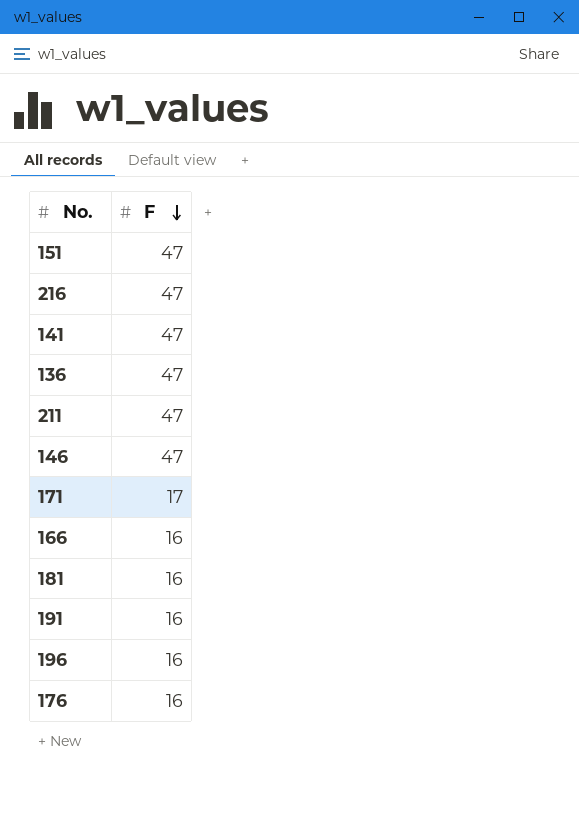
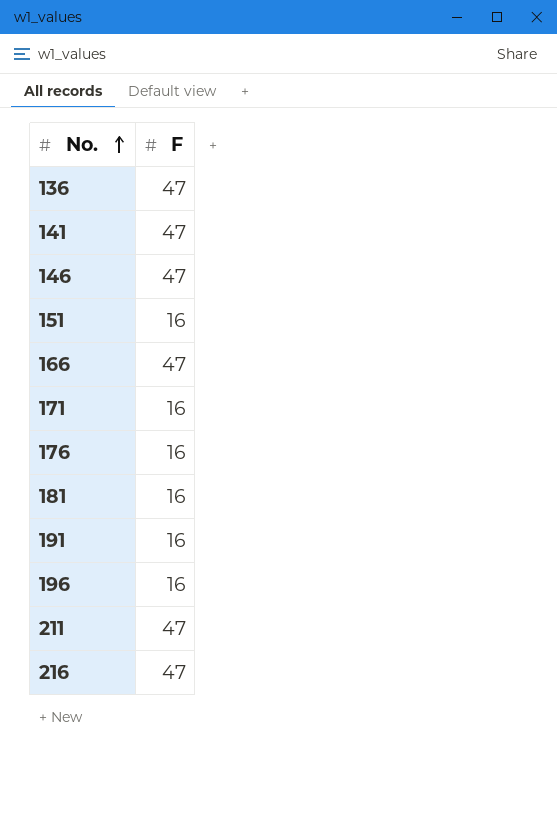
row order: F descending -> No. ascending
151 | F: 47 -> 16
166 | F: 16 -> 47
171 | F: 17 -> 16

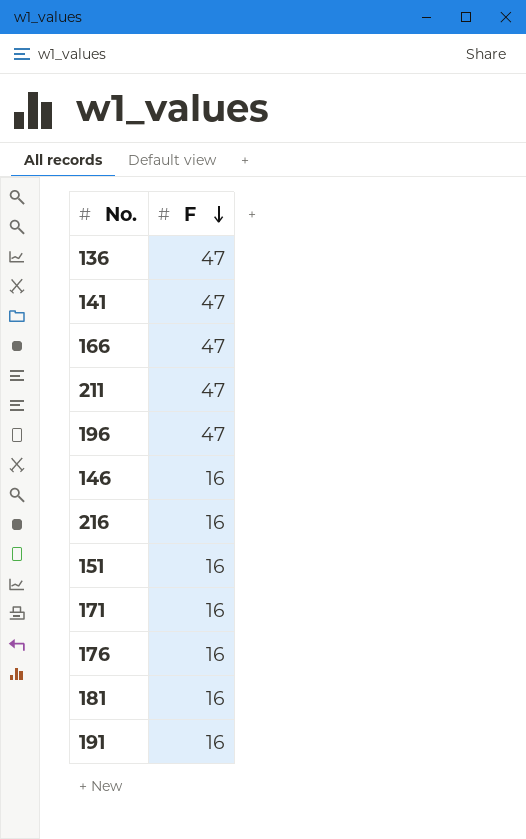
row order: No. ascending -> F descending
196 | F: 16 -> 47
146 | F: 47 -> 16
216 | F: 47 -> 16

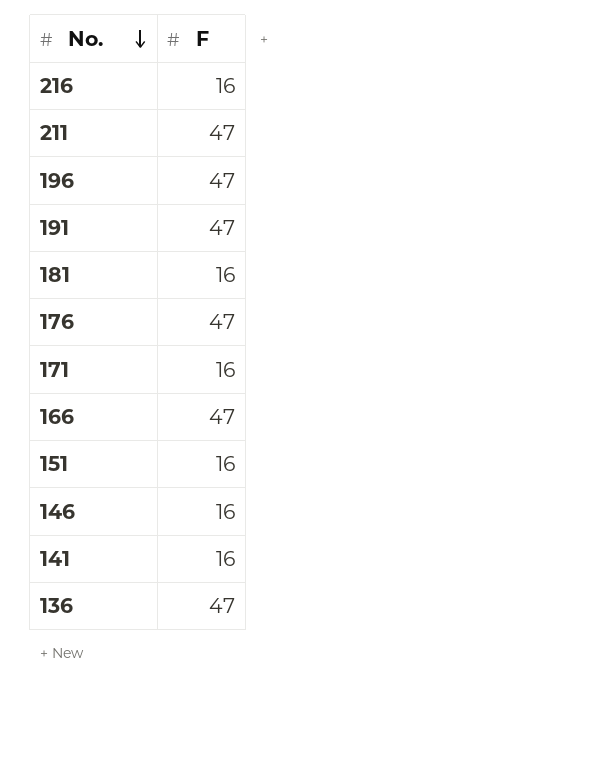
row order: F descending -> No. descending
191 | F: 16 -> 47
176 | F: 16 -> 47
141 | F: 47 -> 16

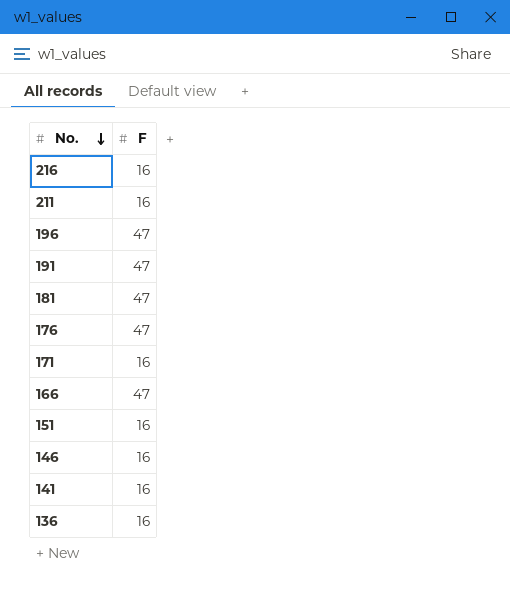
211 | F: 47 -> 16
181 | F: 16 -> 47
136 | F: 47 -> 16

